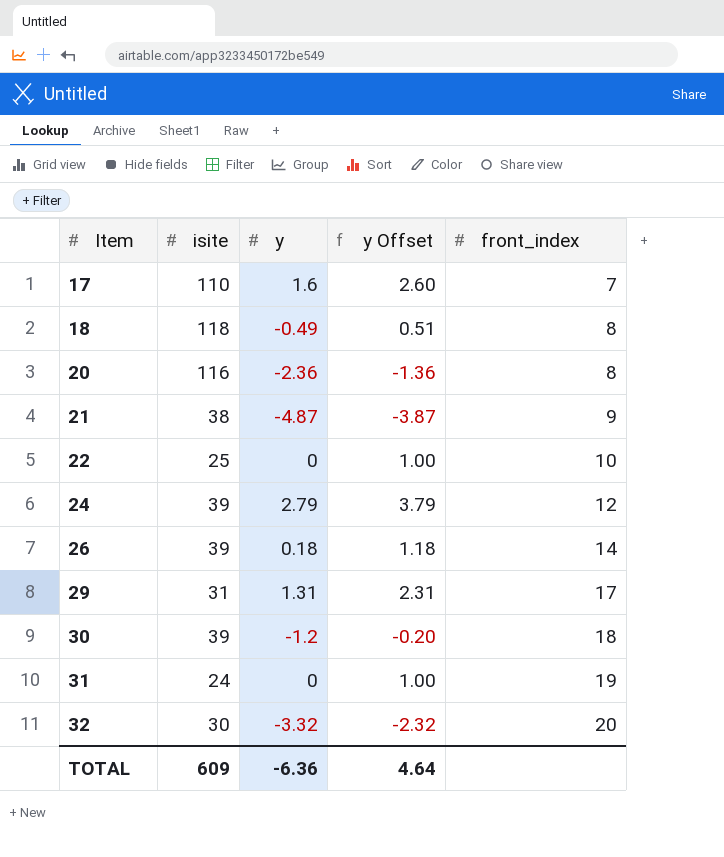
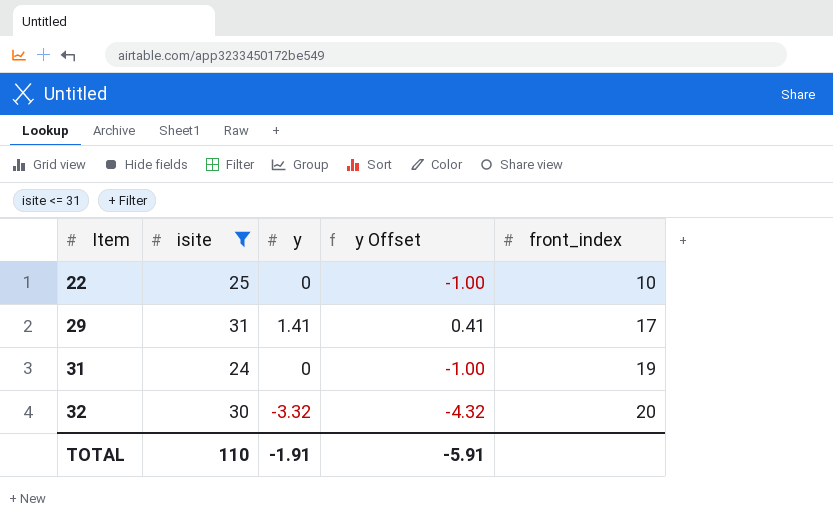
filter: none -> isite <= 31
column y Offset | formula: [y] + 1 -> [y] - 1
29 | y: 1.31 -> 1.41
TOTAL | isite: 609 -> 110
TOTAL | y: -6.36 -> -1.91
TOTAL | y Offset: 4.64 -> -5.91

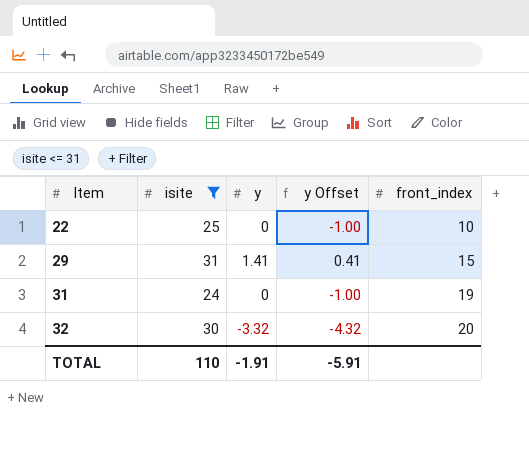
29 | front_index: 17 -> 15

